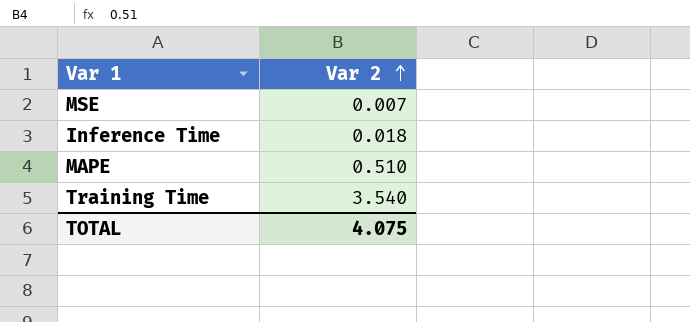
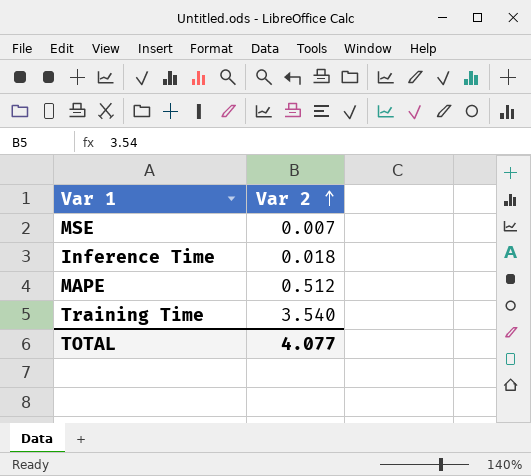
MAPE | Var 2: 0.510 -> 0.512
TOTAL | Var 2: 4.075 -> 4.077

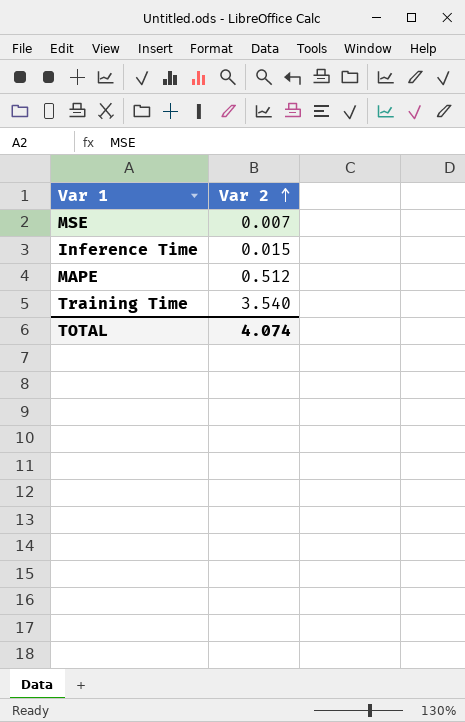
Inference Time | Var 2: 0.018 -> 0.015
TOTAL | Var 2: 4.077 -> 4.074

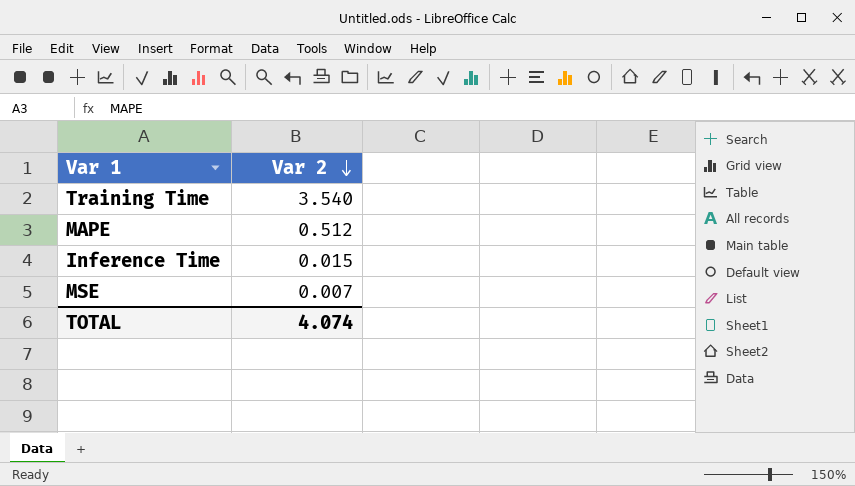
row order: Var 2 ascending -> Var 2 descending

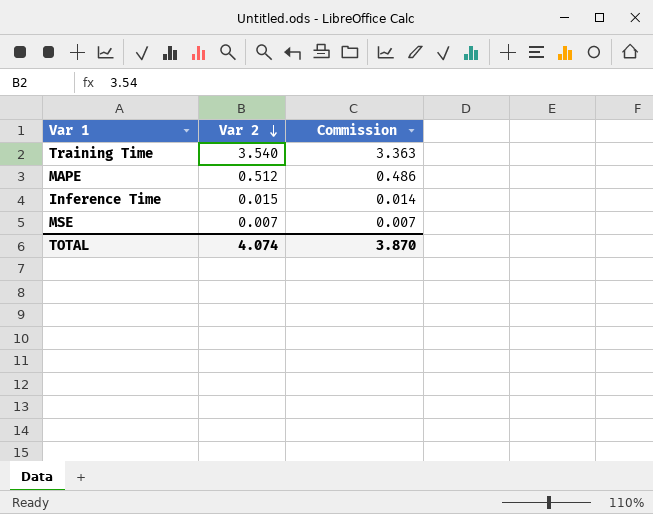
column Commission | formula: none -> [Var 2] * 0.95

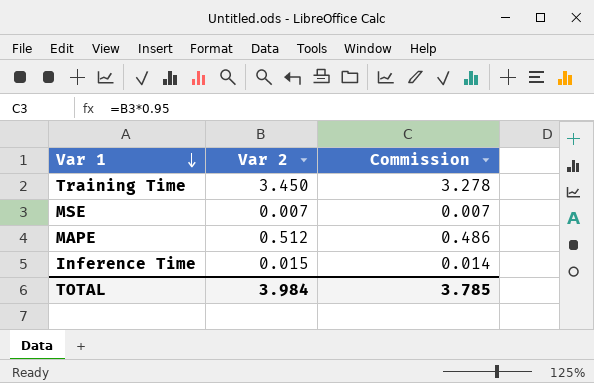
row order: Var 2 descending -> Var 1 descending
Training Time | Var 2: 3.540 -> 3.450
Training Time | Commission: 3.363 -> 3.278
TOTAL | Var 2: 4.074 -> 3.984
TOTAL | Commission: 3.870 -> 3.785

